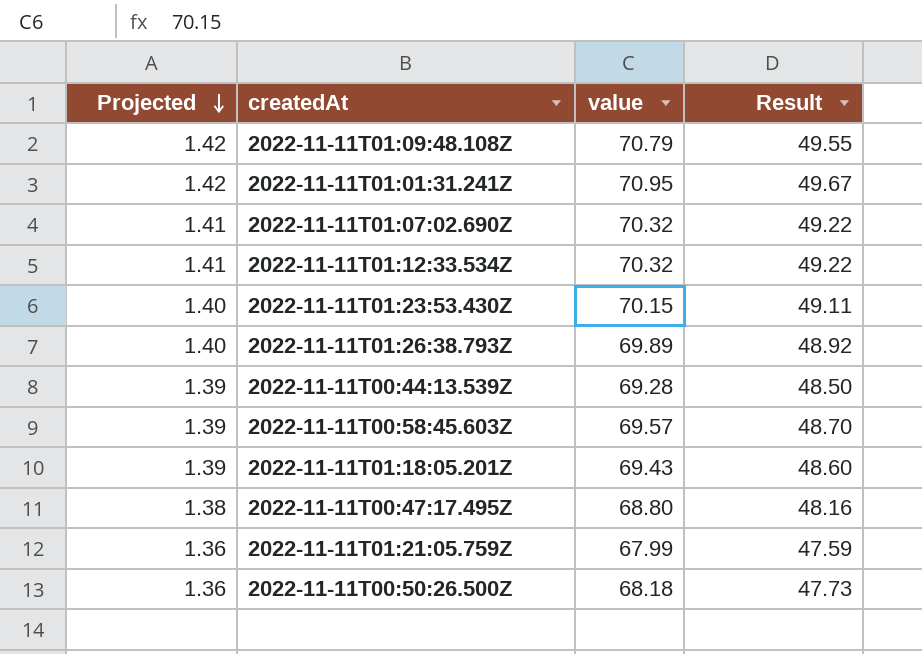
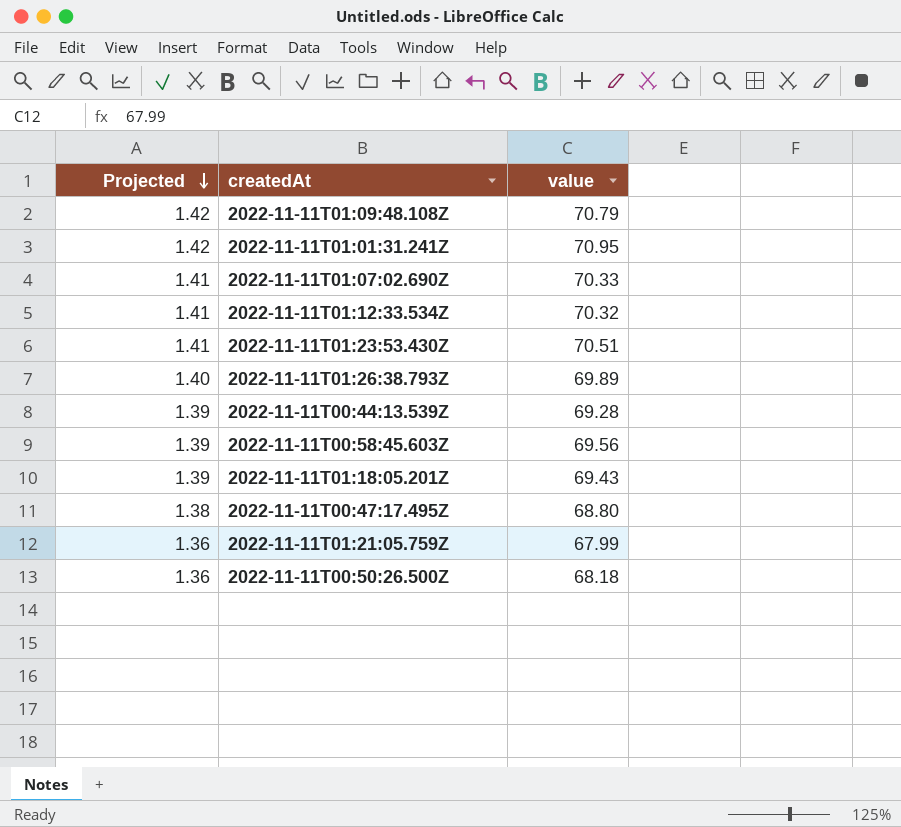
column Result | formula: [value] * 0.7 -> none
2022-11-11T01:07:02.690Z | value: 70.32 -> 70.33
2022-11-11T01:23:53.430Z | Projected: 1.40 -> 1.41
2022-11-11T01:23:53.430Z | value: 70.15 -> 70.51
2022-11-11T00:58:45.603Z | value: 69.57 -> 69.56

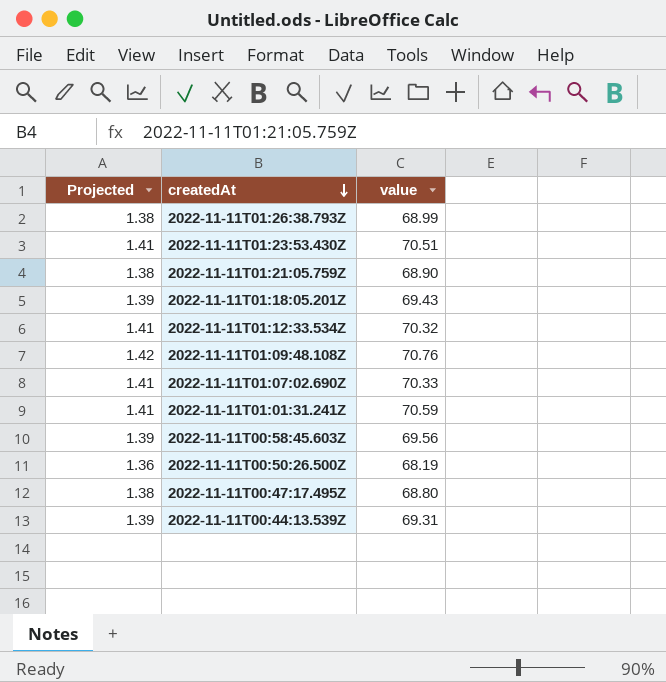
row order: Projected descending -> createdAt descending
2022-11-11T01:26:38.793Z | Projected: 1.40 -> 1.38
2022-11-11T01:26:38.793Z | value: 69.89 -> 68.99
2022-11-11T01:21:05.759Z | Projected: 1.36 -> 1.38
2022-11-11T01:21:05.759Z | value: 67.99 -> 68.90
2022-11-11T01:09:48.108Z | value: 70.79 -> 70.76
2022-11-11T01:01:31.241Z | Projected: 1.42 -> 1.41
2022-11-11T01:01:31.241Z | value: 70.95 -> 70.59
2022-11-11T00:50:26.500Z | value: 68.18 -> 68.19
2022-11-11T00:44:13.539Z | value: 69.28 -> 69.31

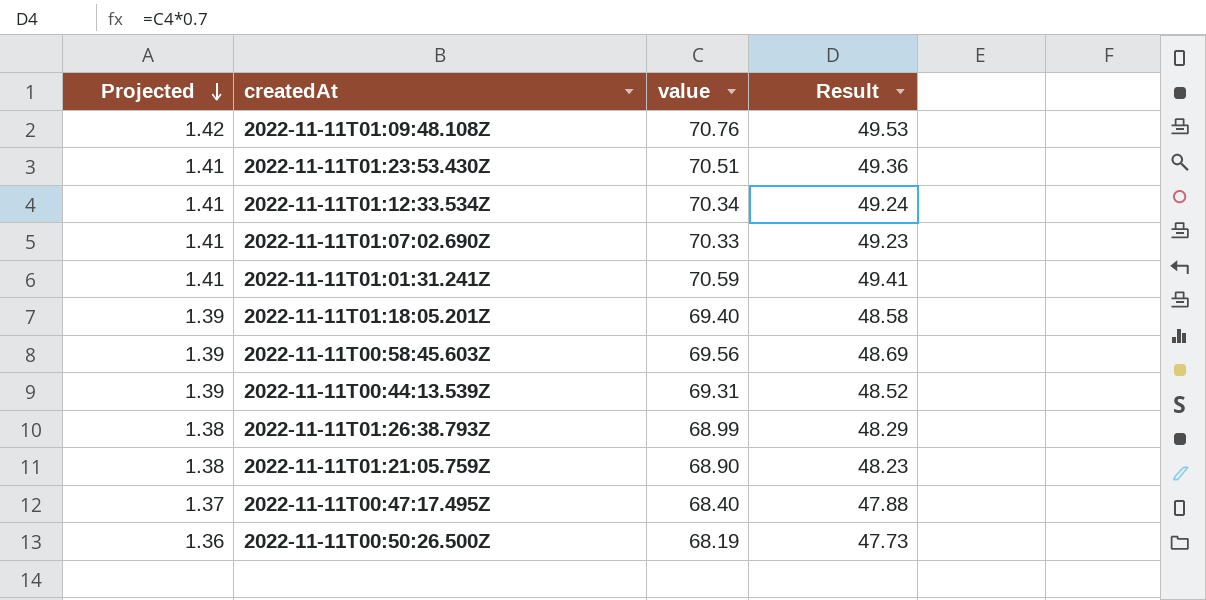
row order: createdAt descending -> Projected descending
column Result | formula: none -> [value] * 0.7
2022-11-11T01:12:33.534Z | value: 70.32 -> 70.34
2022-11-11T01:18:05.201Z | value: 69.43 -> 69.40
2022-11-11T00:47:17.495Z | Projected: 1.38 -> 1.37
2022-11-11T00:47:17.495Z | value: 68.80 -> 68.40

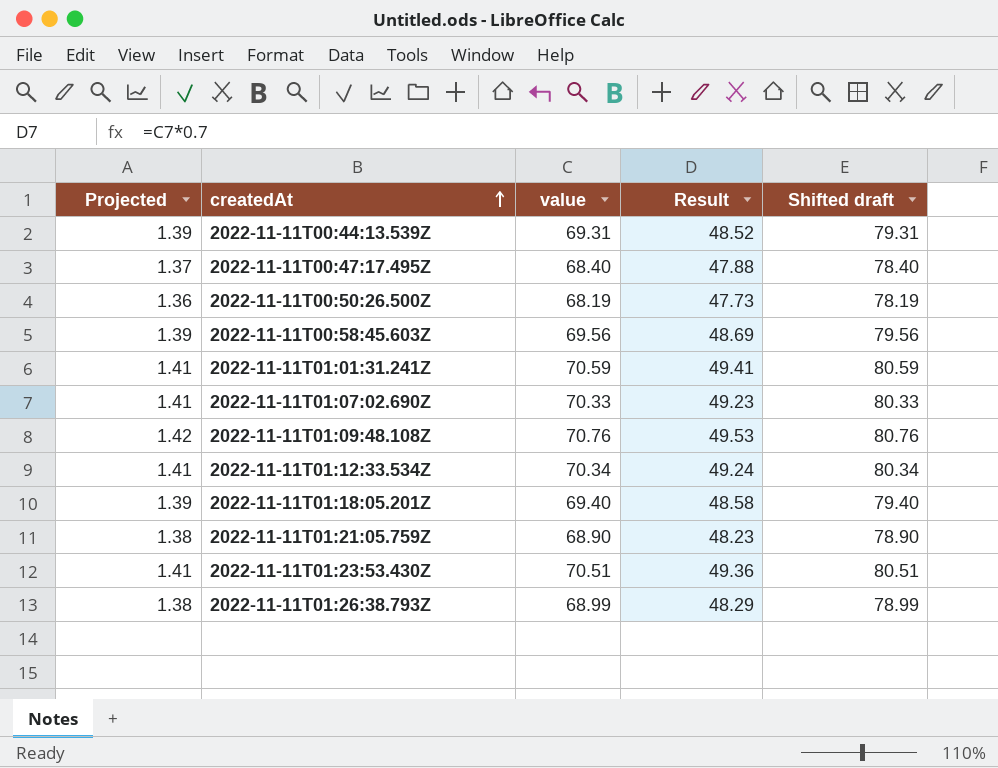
row order: Projected descending -> createdAt ascending
column Shifted draft | formula: none -> [value] + 10

